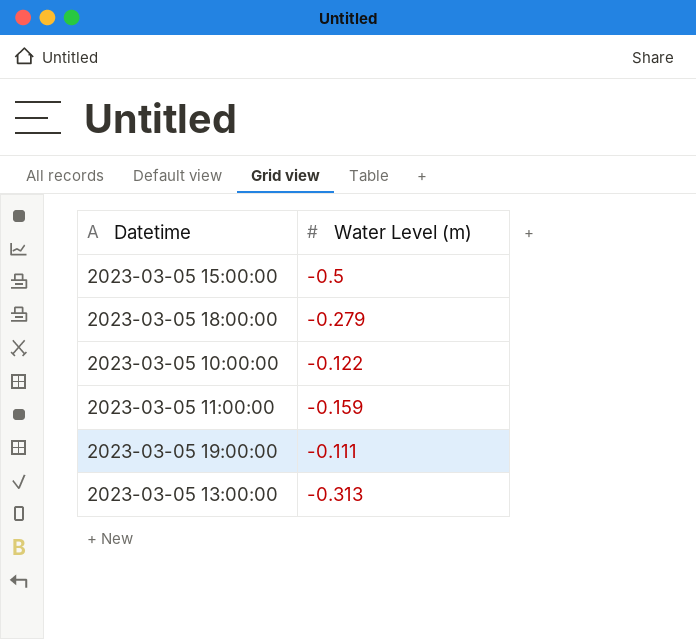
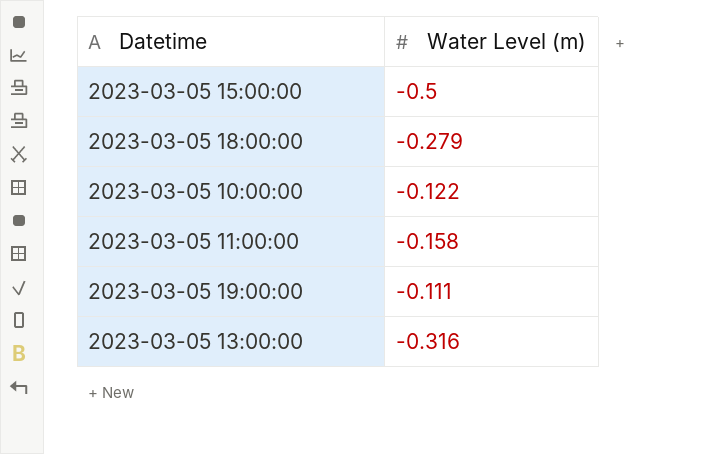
2023-03-05 11:00:00 | Water Level (m): -0.159 -> -0.158
2023-03-05 13:00:00 | Water Level (m): -0.313 -> -0.316

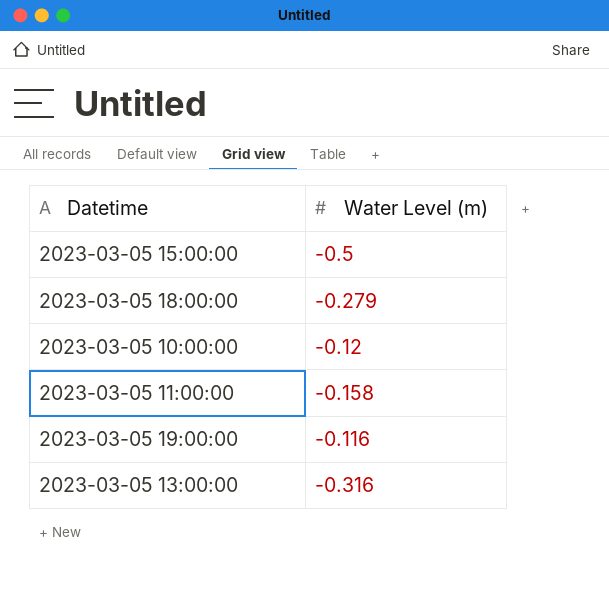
2023-03-05 10:00:00 | Water Level (m): -0.122 -> -0.12
2023-03-05 19:00:00 | Water Level (m): -0.111 -> -0.116

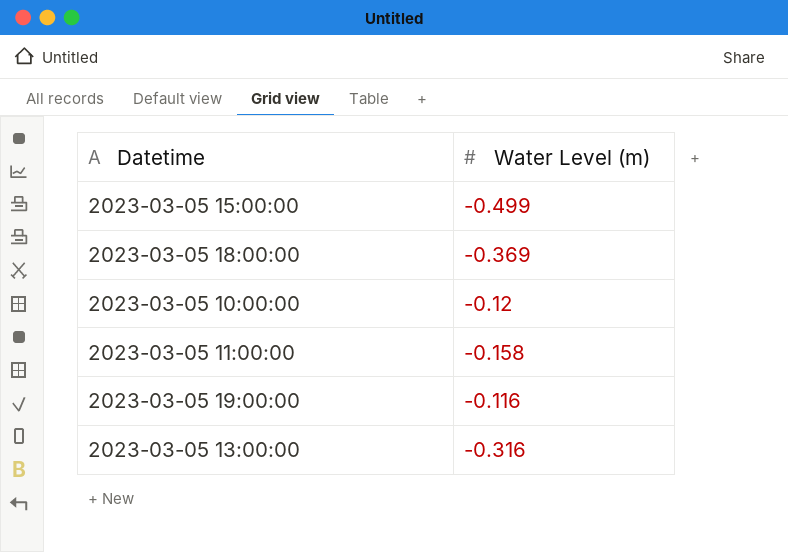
2023-03-05 15:00:00 | Water Level (m): -0.5 -> -0.499
2023-03-05 18:00:00 | Water Level (m): -0.279 -> -0.369

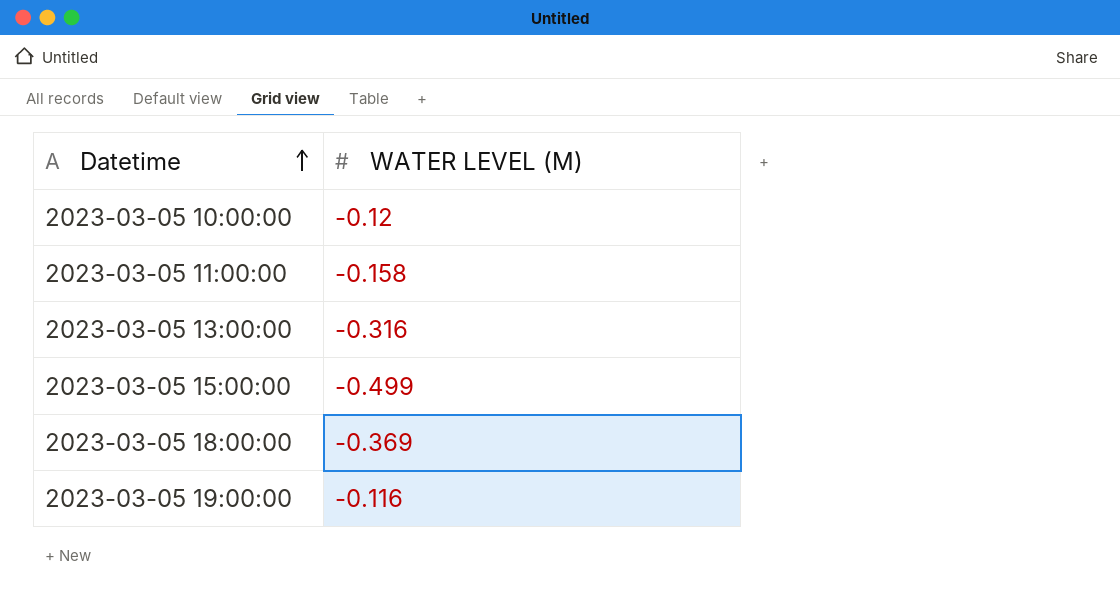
row order: none -> Datetime ascending
column name: Water Level (m) -> WATER LEVEL (M)

